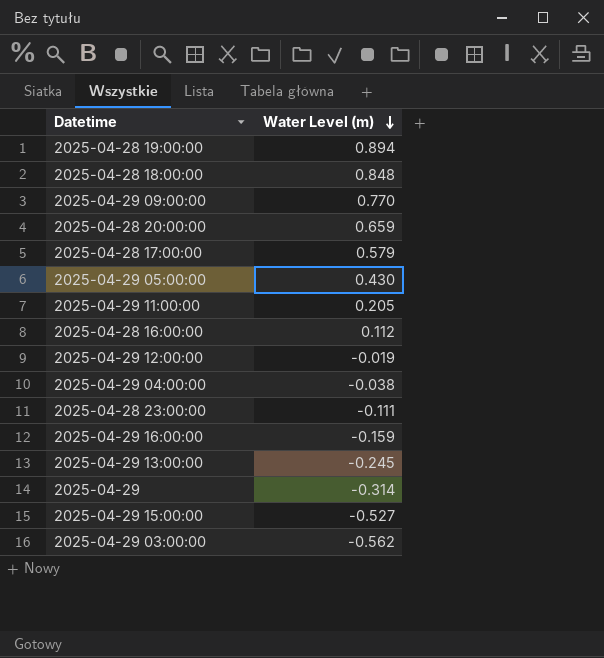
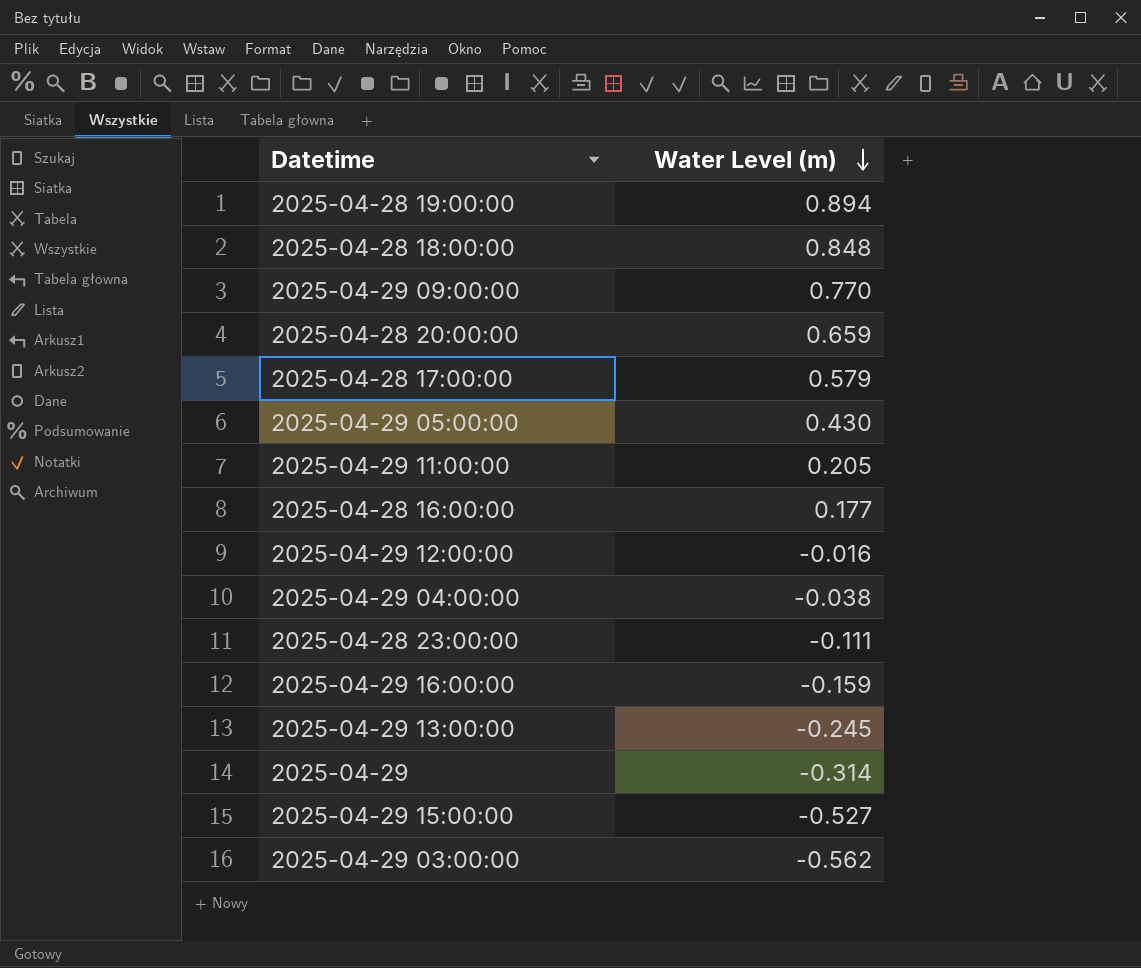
2025-04-28 16:00:00 | Water Level (m): 0.112 -> 0.177
2025-04-29 12:00:00 | Water Level (m): -0.019 -> -0.016

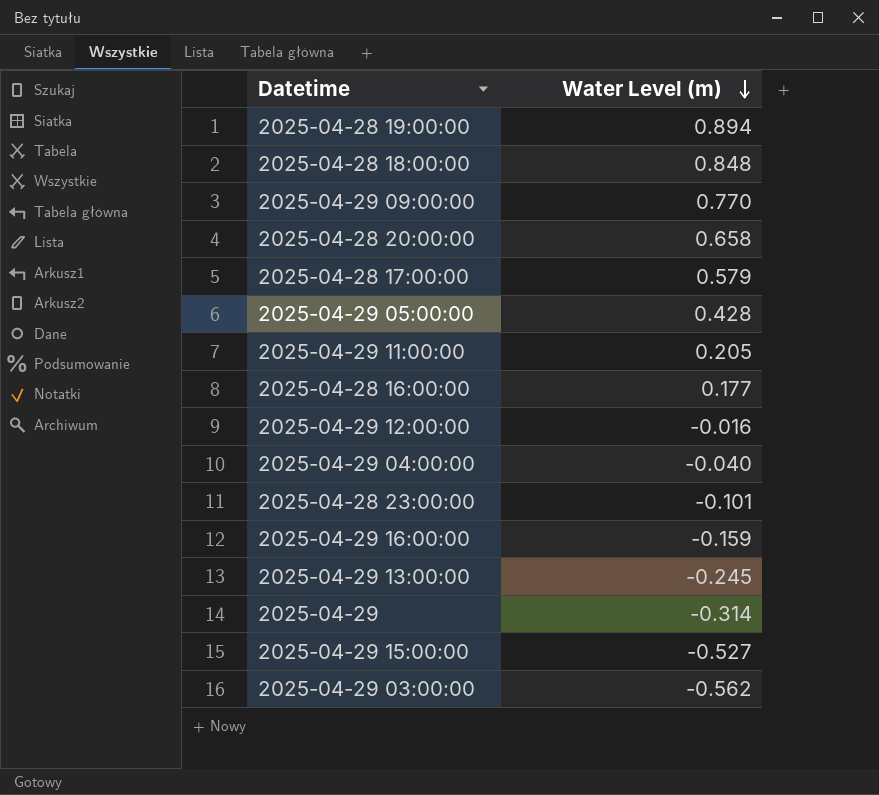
2025-04-28 20:00:00 | Water Level (m): 0.659 -> 0.658
2025-04-29 05:00:00 | Water Level (m): 0.430 -> 0.428
2025-04-29 04:00:00 | Water Level (m): -0.038 -> -0.040
2025-04-28 23:00:00 | Water Level (m): -0.111 -> -0.101

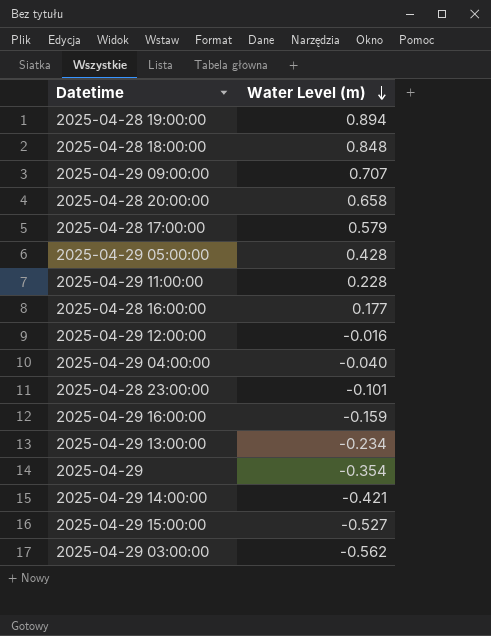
2025-04-29 09:00:00 | Water Level (m): 0.770 -> 0.707
2025-04-29 11:00:00 | Water Level (m): 0.205 -> 0.228
2025-04-29 13:00:00 | Water Level (m): -0.245 -> -0.234
2025-04-29 | Water Level (m): -0.314 -> -0.354
row 2025-04-29 14:00:00: none -> -0.421

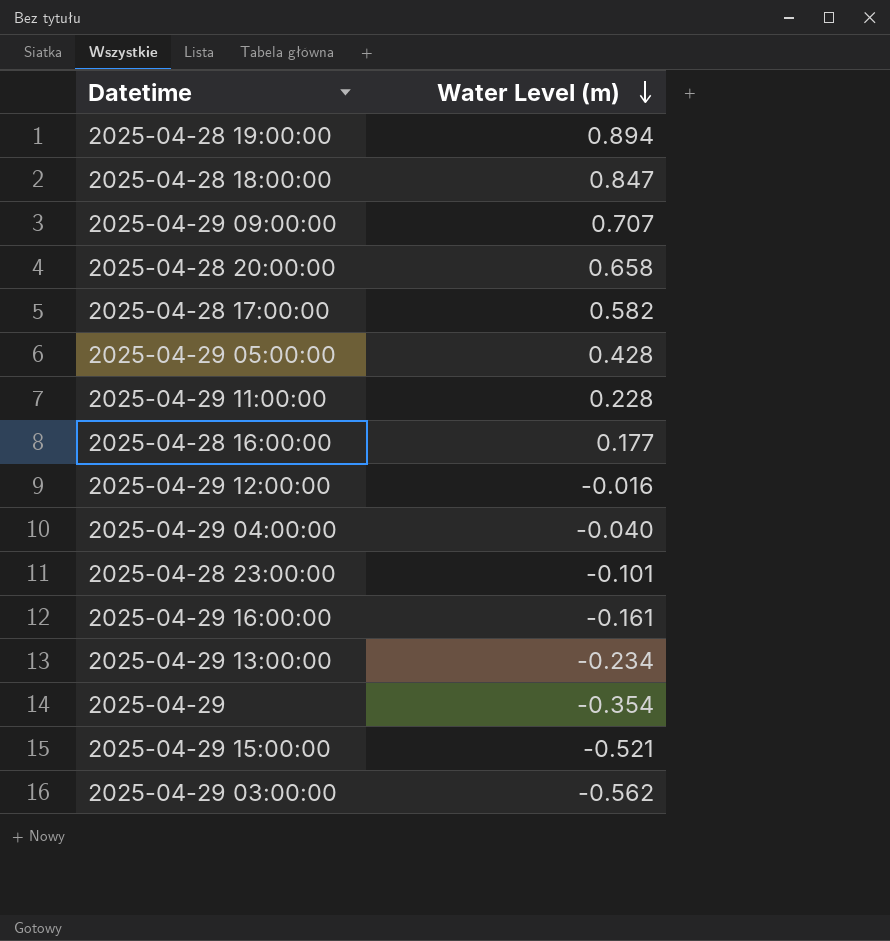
row 2025-04-29 14:00:00: -0.421 -> none
2025-04-28 18:00:00 | Water Level (m): 0.848 -> 0.847
2025-04-28 17:00:00 | Water Level (m): 0.579 -> 0.582
2025-04-29 16:00:00 | Water Level (m): -0.159 -> -0.161
2025-04-29 15:00:00 | Water Level (m): -0.527 -> -0.521

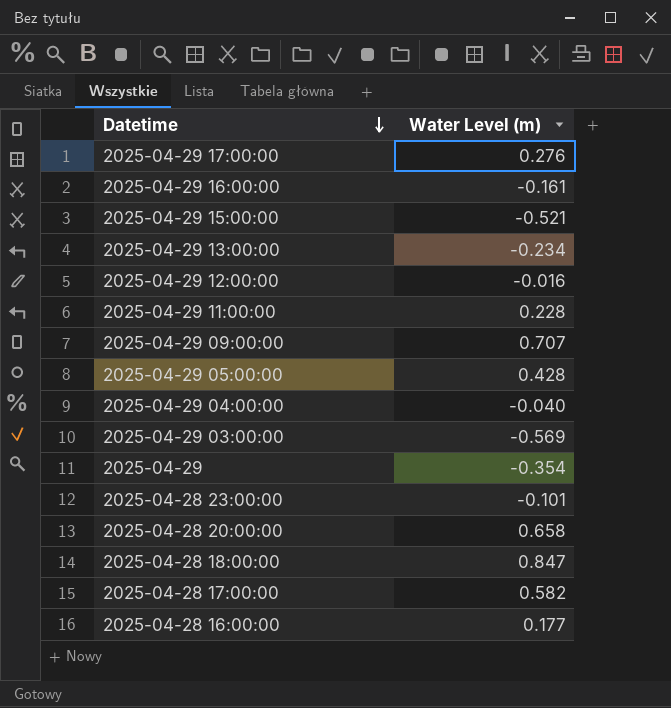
row order: Water Level (m) descending -> Datetime descending
row 2025-04-28 19:00:00: 0.894 -> none
row 2025-04-29 17:00:00: none -> 0.276
2025-04-29 03:00:00 | Water Level (m): -0.562 -> -0.569

